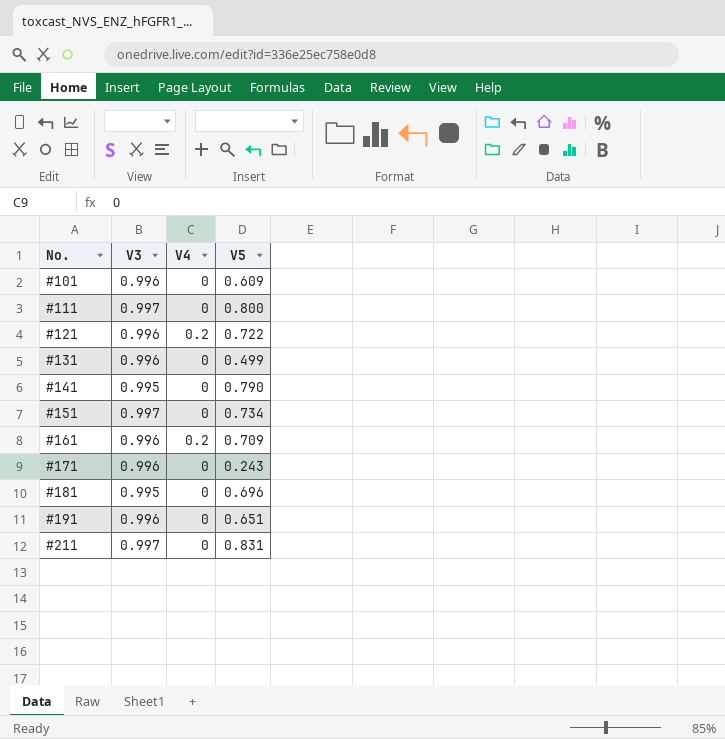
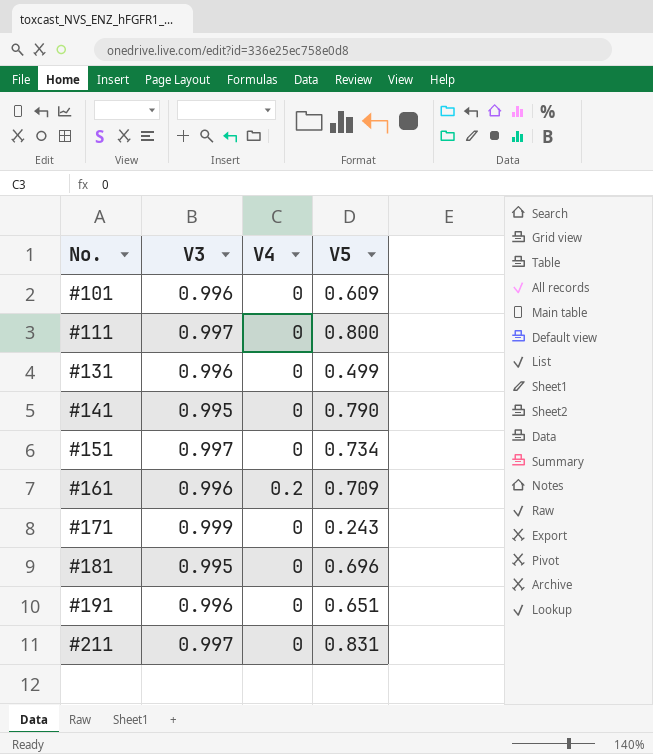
row #121: 0.996 | 0.2 | 0.722 -> none
#171 | V3: 0.996 -> 0.999

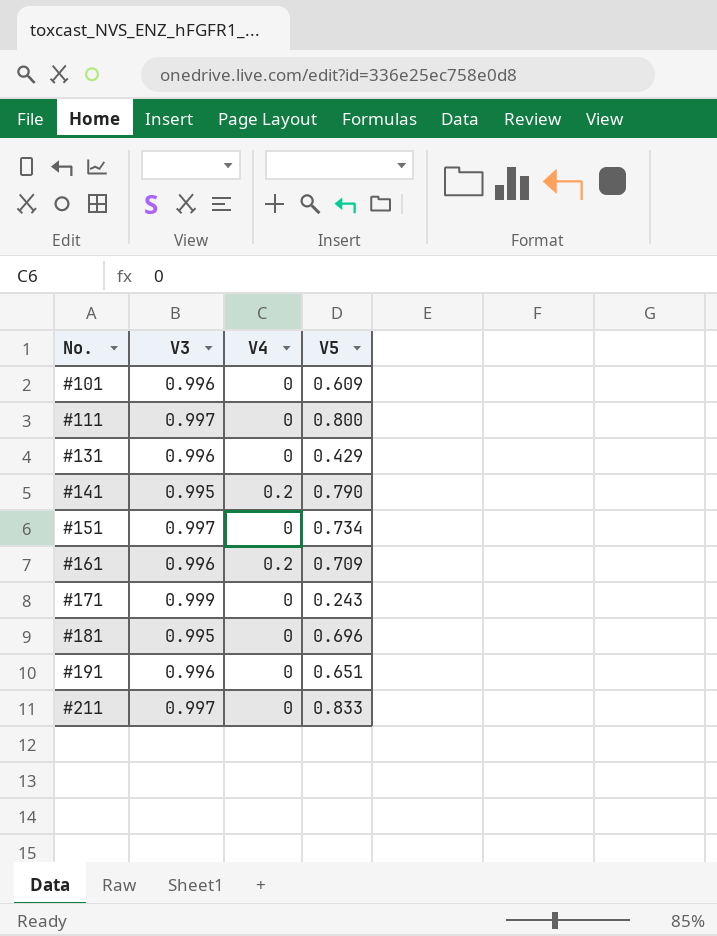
#131 | V5: 0.499 -> 0.429
#141 | V4: 0 -> 0.2
#211 | V5: 0.831 -> 0.833

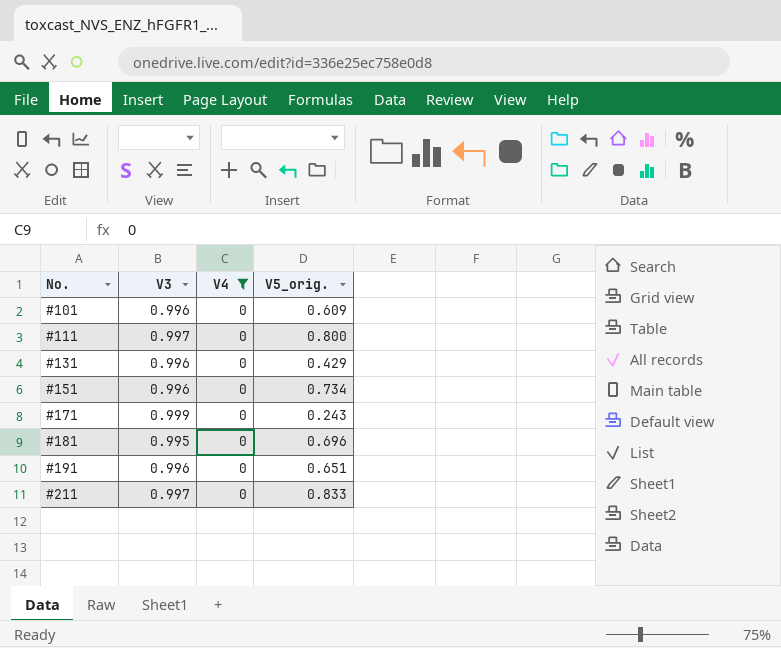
filter: none -> V4 = 0
column name: V5 -> V5_orig.
#151 | V3: 0.997 -> 0.996

